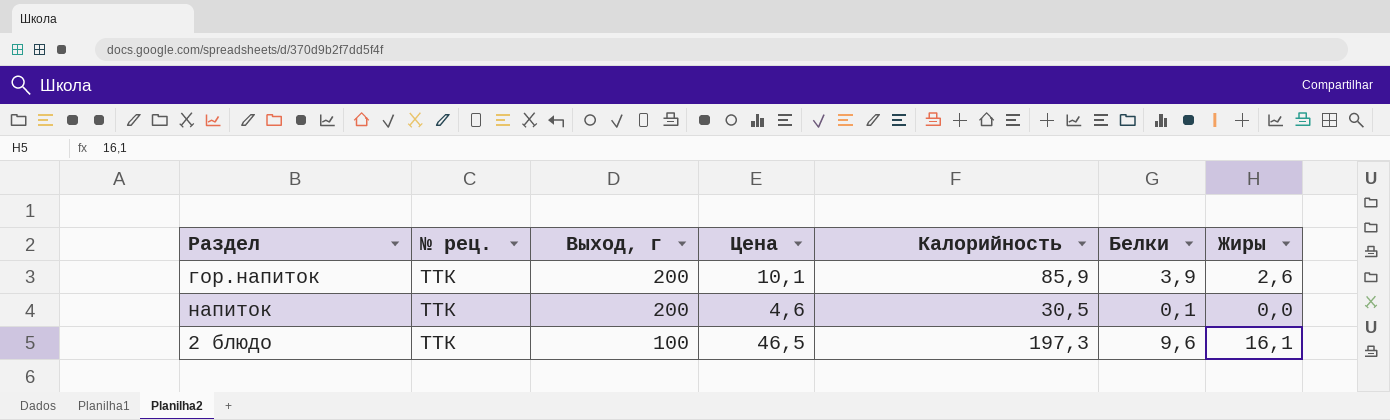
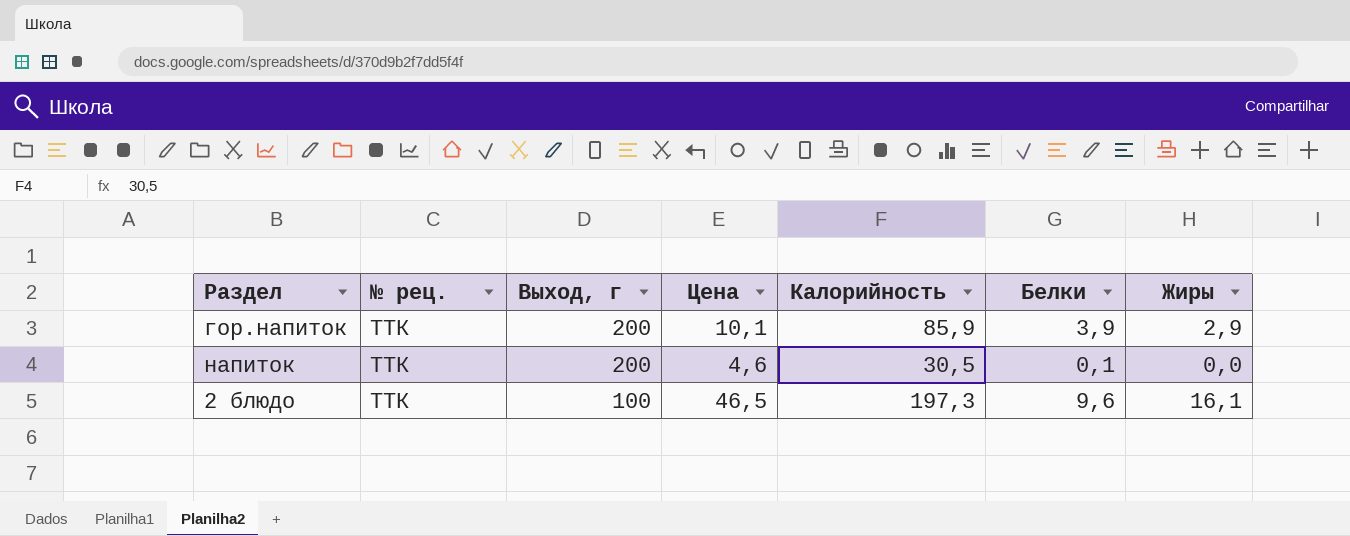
гор.напиток | Жиры: 2,6 -> 2,9

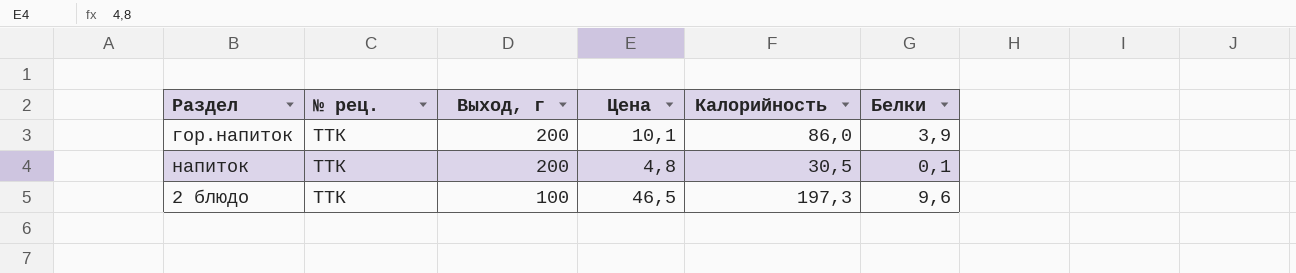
column Жиры | position: 7 -> none
гор.напиток | Калорийность: 85,9 -> 86,0
напиток | Цена: 4,6 -> 4,8

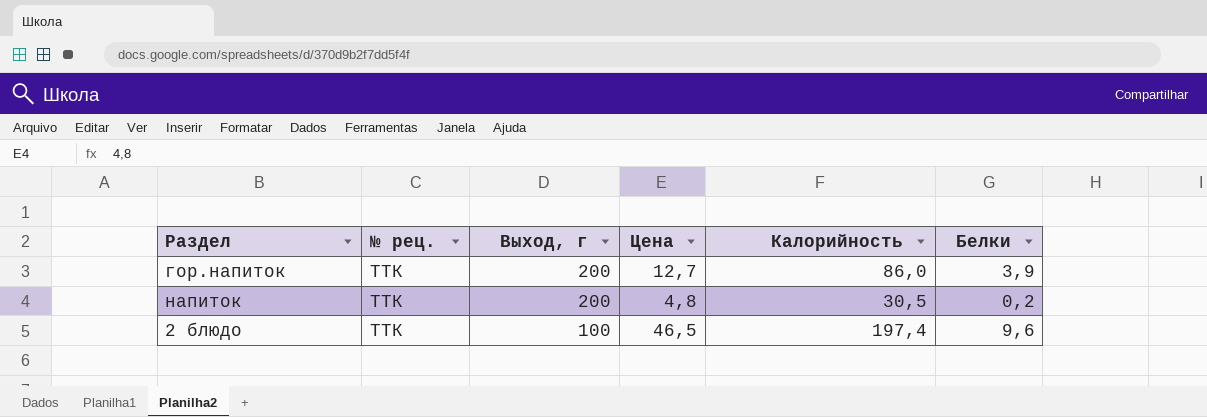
гор.напиток | Цена: 10,1 -> 12,7
напиток | Белки: 0,1 -> 0,2
2 блюдо | Калорийность: 197,3 -> 197,4

